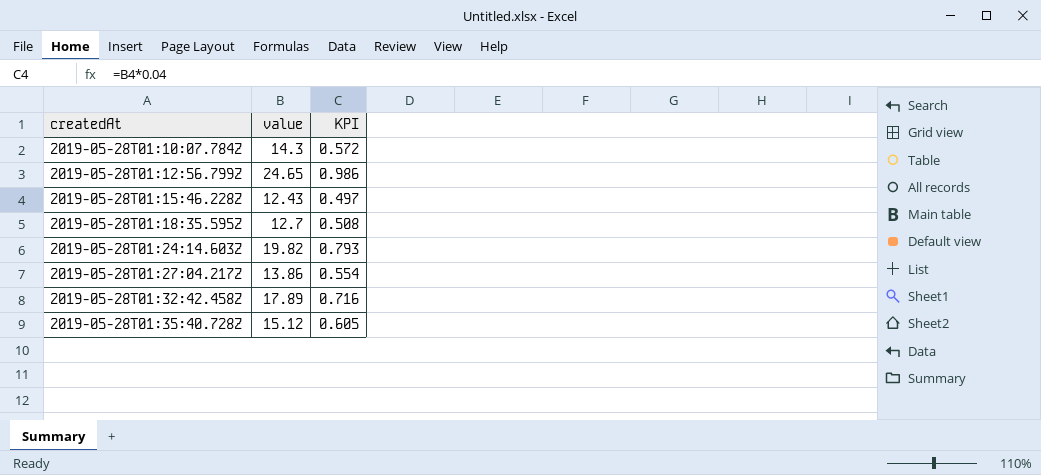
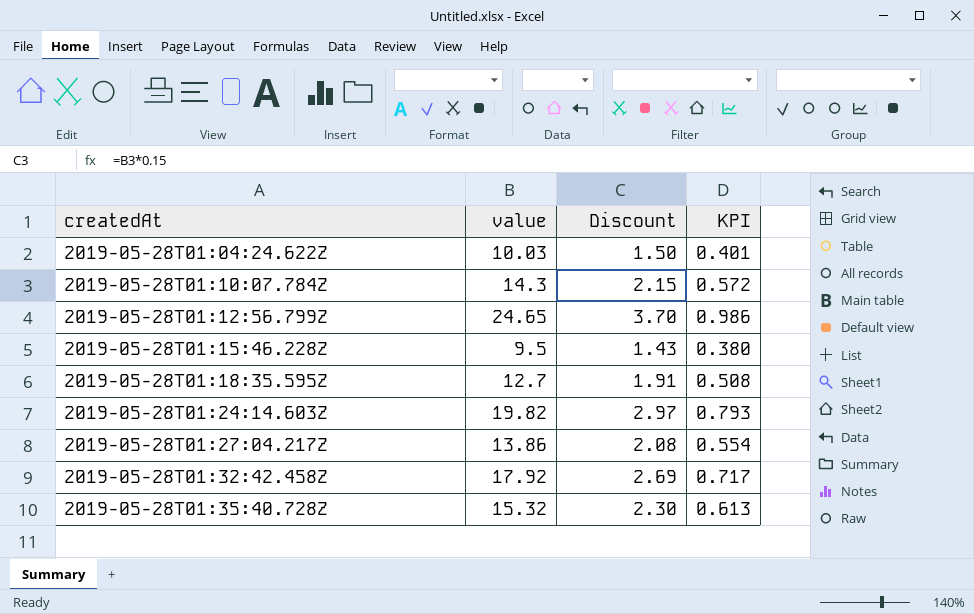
column Discount | formula: none -> [value] * 0.15
row 2019-05-28T01:04:24.622Z: none -> 10.03 | 1.50 | 0.401
2019-05-28T01:15:46.228Z | value: 12.43 -> 9.5
2019-05-28T01:15:46.228Z | KPI: 0.497 -> 0.380
2019-05-28T01:32:42.458Z | value: 17.89 -> 17.92
2019-05-28T01:32:42.458Z | KPI: 0.716 -> 0.717
2019-05-28T01:35:40.728Z | value: 15.12 -> 15.32
2019-05-28T01:35:40.728Z | KPI: 0.605 -> 0.613

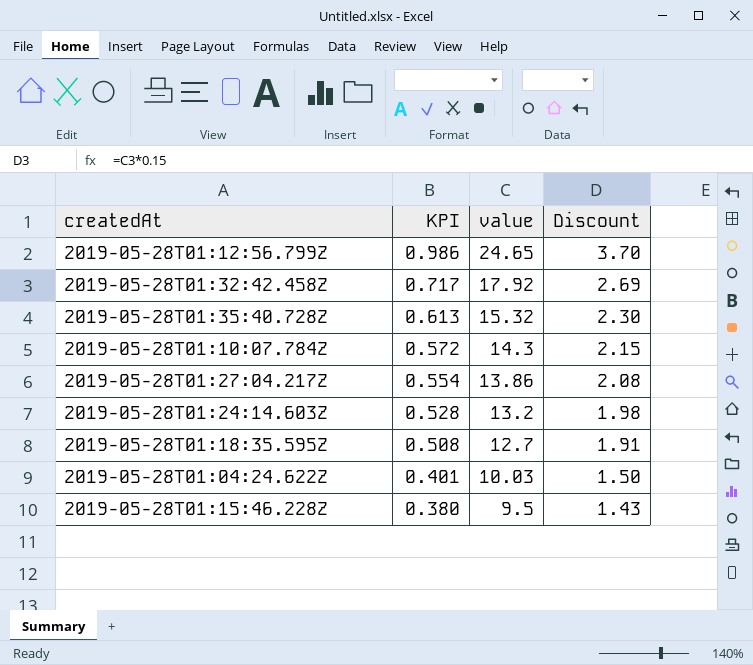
row order: createdAt ascending -> KPI descending
column KPI | position: 4 -> 2
2019-05-28T01:24:14.603Z | KPI: 0.793 -> 0.528
2019-05-28T01:24:14.603Z | value: 19.82 -> 13.2
2019-05-28T01:24:14.603Z | Discount: 2.97 -> 1.98

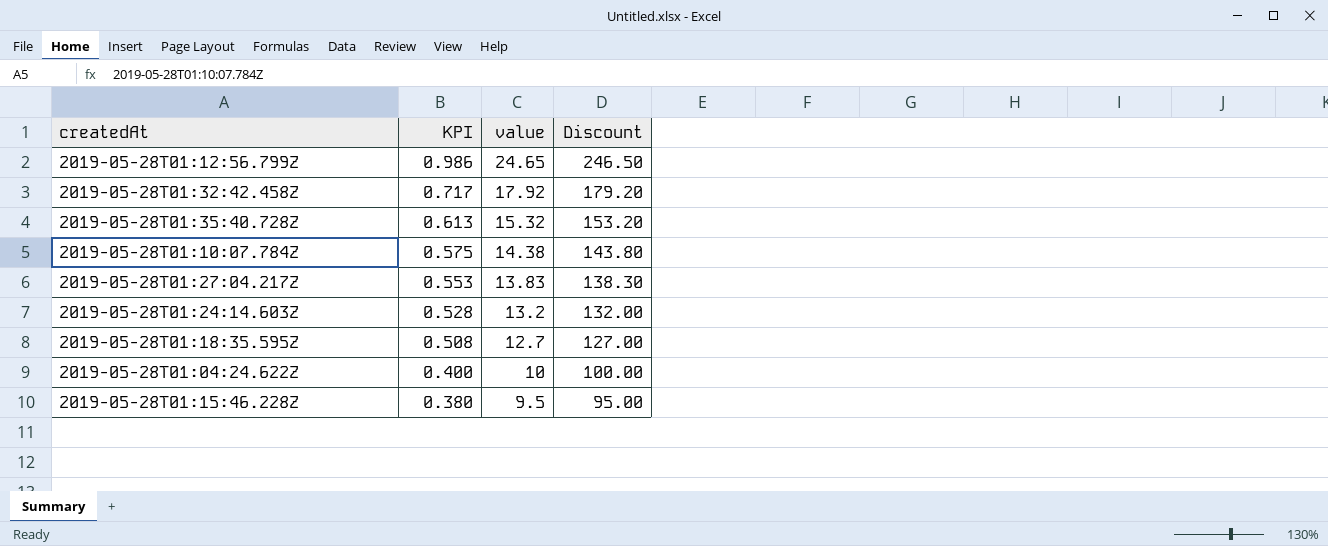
column Discount | formula: [value] * 0.15 -> [value] * 10
2019-05-28T01:10:07.784Z | KPI: 0.572 -> 0.575
2019-05-28T01:10:07.784Z | value: 14.3 -> 14.38
2019-05-28T01:27:04.217Z | KPI: 0.554 -> 0.553
2019-05-28T01:27:04.217Z | value: 13.86 -> 13.83
2019-05-28T01:04:24.622Z | KPI: 0.401 -> 0.400
2019-05-28T01:04:24.622Z | value: 10.03 -> 10

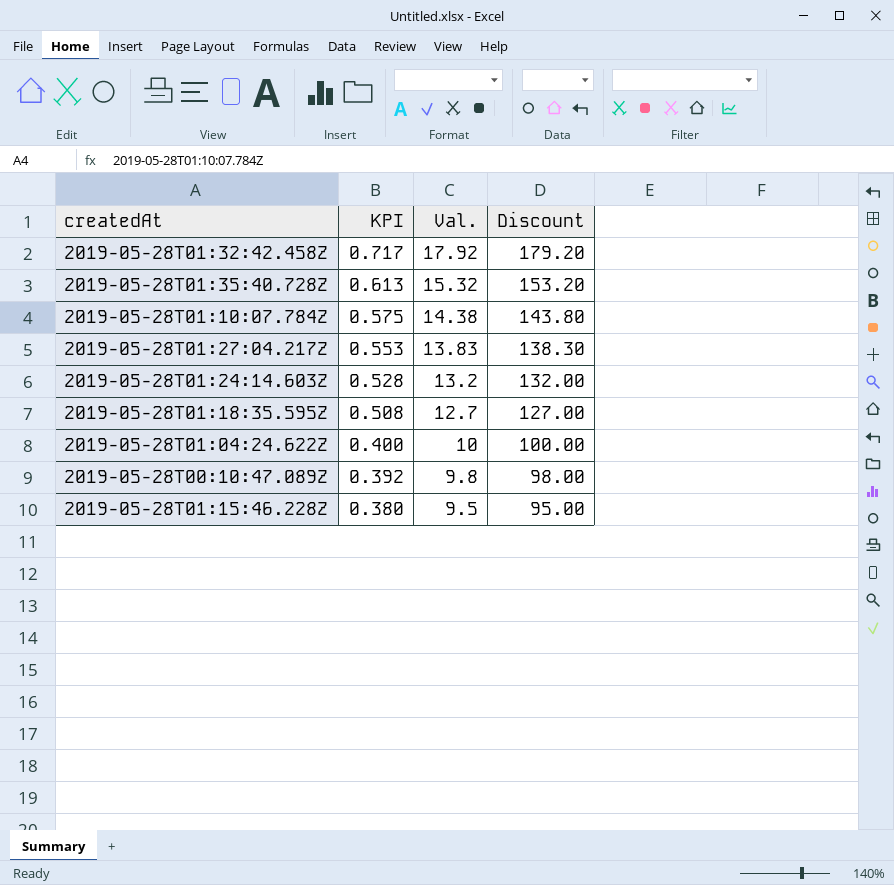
column name: value -> Val.
row 2019-05-28T01:12:56.799Z: 0.986 | 24.65 | 246.50 -> none
row 2019-05-28T00:10:47.089Z: none -> 0.392 | 9.8 | 98.00

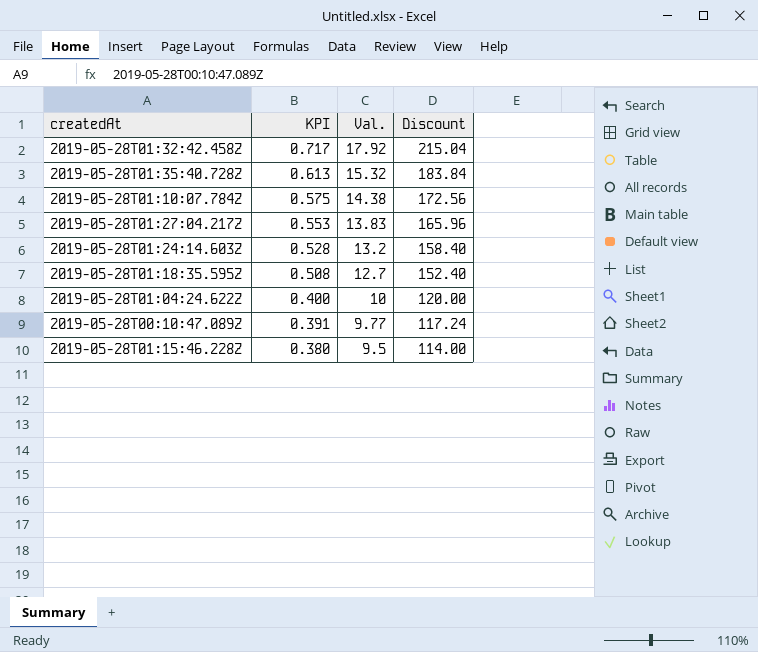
column Discount | formula: [Val.] * 10 -> [Val.] * 12
2019-05-28T00:10:47.089Z | KPI: 0.392 -> 0.391
2019-05-28T00:10:47.089Z | Val.: 9.8 -> 9.77

